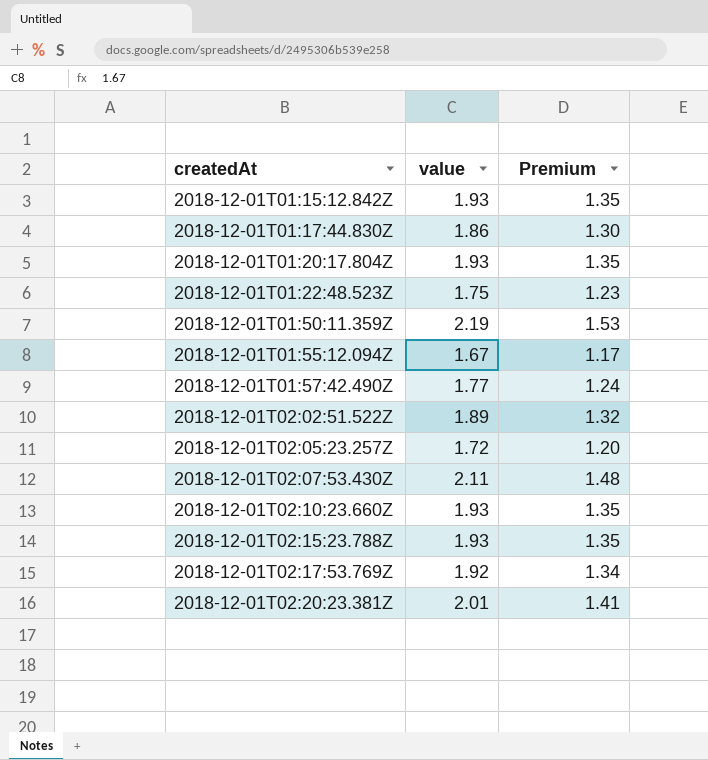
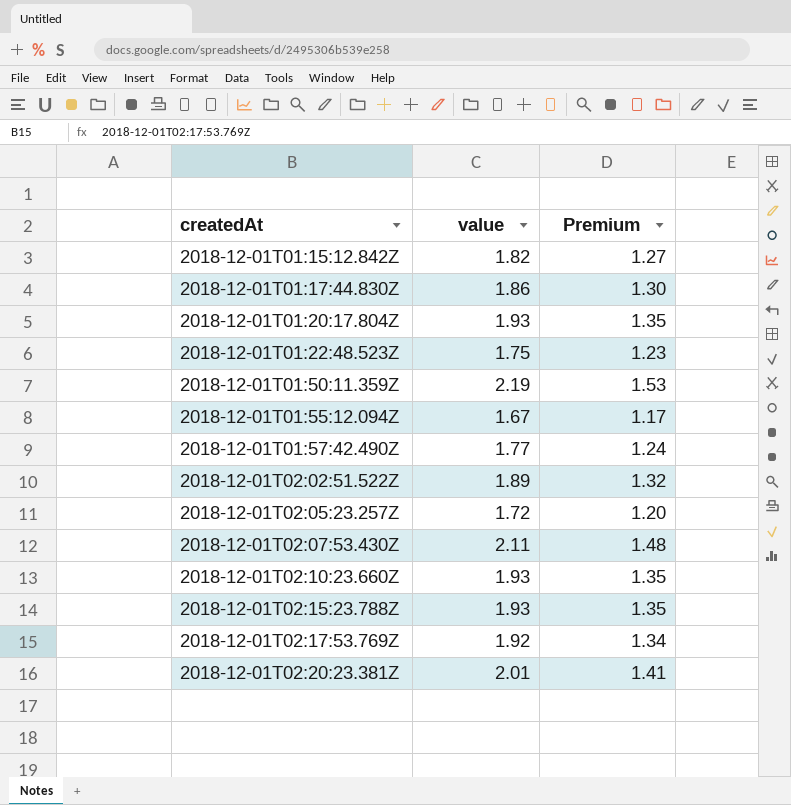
2018-12-01T01:15:12.842Z | value: 1.93 -> 1.82
2018-12-01T01:15:12.842Z | Premium: 1.35 -> 1.27

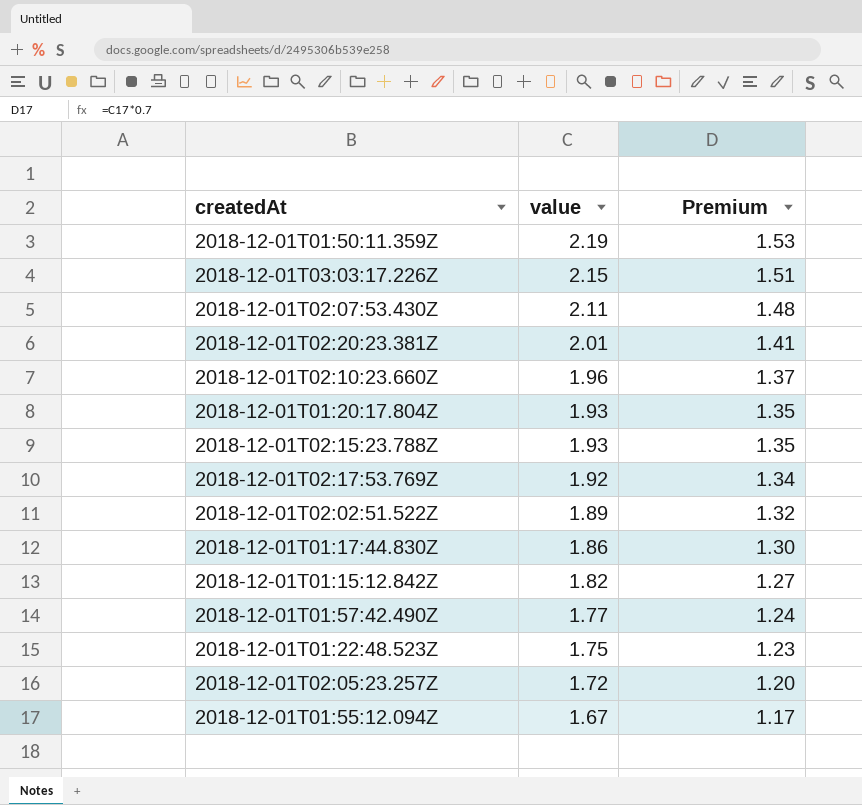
row order: createdAt ascending -> value descending
row 2018-12-01T03:03:17.226Z: none -> 2.15 | 1.51
2018-12-01T02:10:23.660Z | value: 1.93 -> 1.96
2018-12-01T02:10:23.660Z | Premium: 1.35 -> 1.37

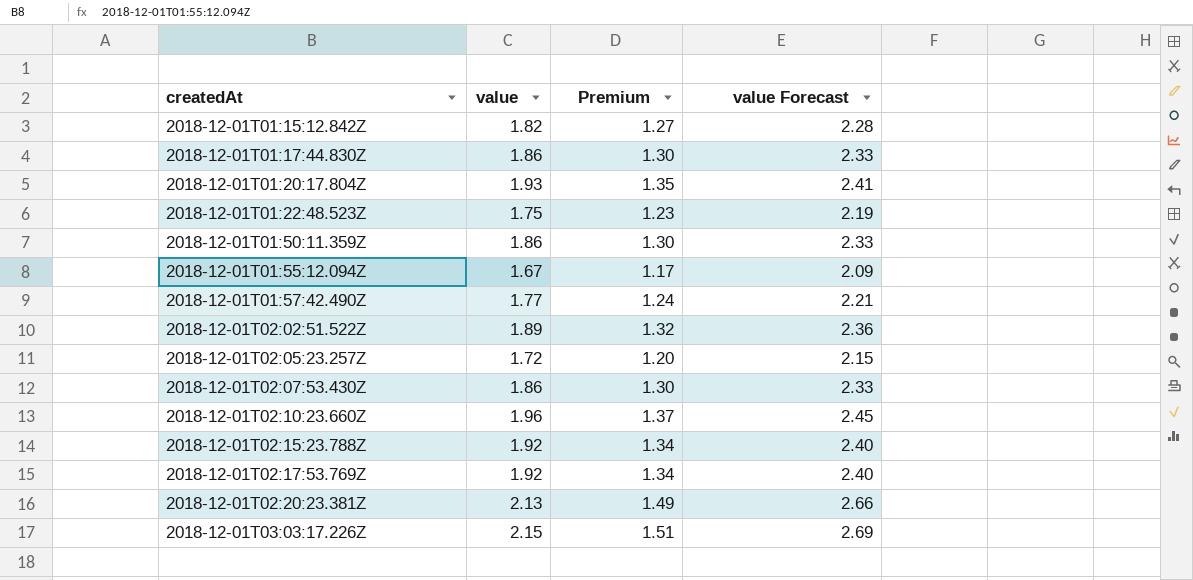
row order: value descending -> createdAt ascending
column value Forecast | formula: none -> [value] * 1.25
2018-12-01T01:50:11.359Z | value: 2.19 -> 1.86
2018-12-01T01:50:11.359Z | Premium: 1.53 -> 1.30
2018-12-01T02:07:53.430Z | value: 2.11 -> 1.86
2018-12-01T02:07:53.430Z | Premium: 1.48 -> 1.30
2018-12-01T02:15:23.788Z | value: 1.93 -> 1.92
2018-12-01T02:15:23.788Z | Premium: 1.35 -> 1.34
2018-12-01T02:20:23.381Z | value: 2.01 -> 2.13
2018-12-01T02:20:23.381Z | Premium: 1.41 -> 1.49

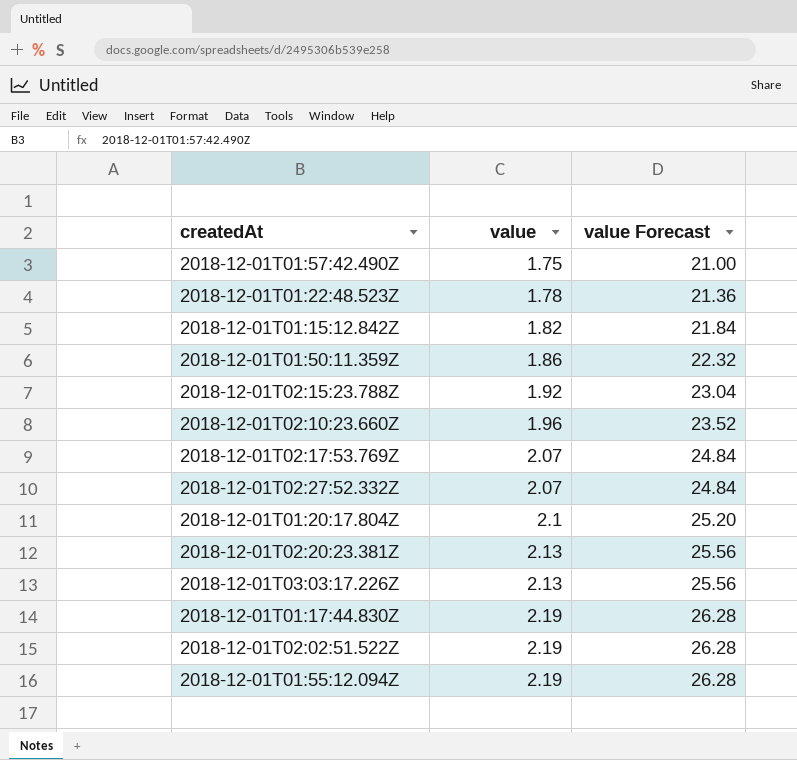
row order: createdAt ascending -> value ascending
column Premium | formula: [value] * 0.7 -> none
column value Forecast | formula: [value] * 1.25 -> [value] * 12
row 2018-12-01T02:05:23.257Z: 1.72 | 1.20 | 2.15 -> none
row 2018-12-01T02:07:53.430Z: 1.86 | 1.30 | 2.33 -> none
2018-12-01T01:57:42.490Z | value: 1.77 -> 1.75
2018-12-01T01:22:48.523Z | value: 1.75 -> 1.78
2018-12-01T02:17:53.769Z | value: 1.92 -> 2.07
row 2018-12-01T02:27:52.332Z: none -> 2.07 | 24.84
2018-12-01T01:20:17.804Z | value: 1.93 -> 2.1
2018-12-01T03:03:17.226Z | value: 2.15 -> 2.13
2018-12-01T01:17:44.830Z | value: 1.86 -> 2.19
2018-12-01T02:02:51.522Z | value: 1.89 -> 2.19
2018-12-01T01:55:12.094Z | value: 1.67 -> 2.19

